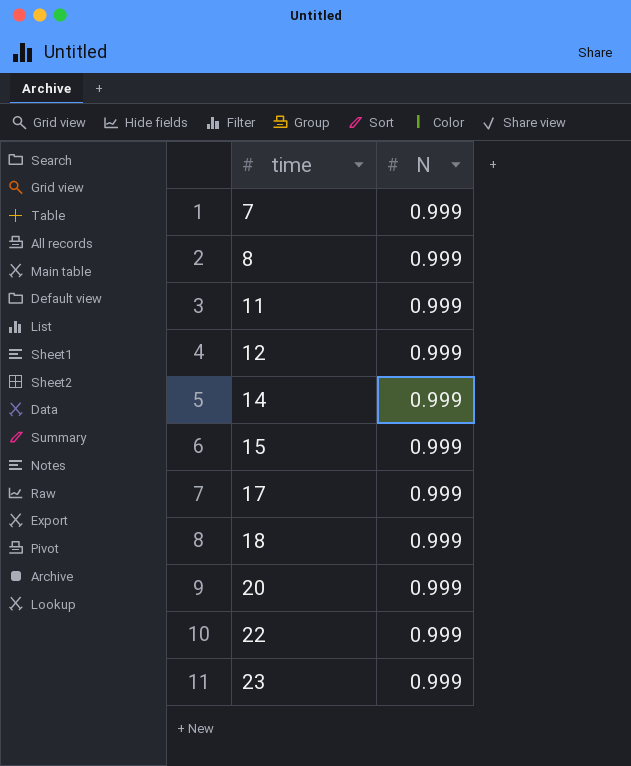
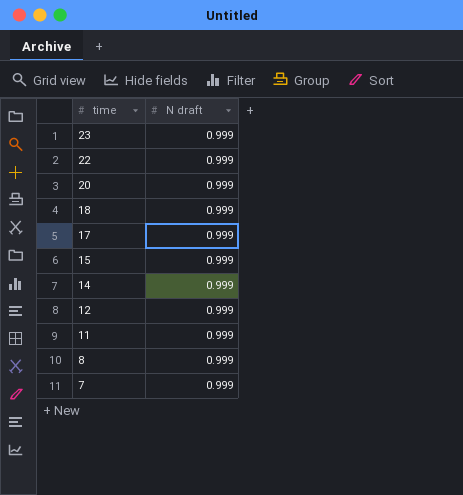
row order: time ascending -> time descending
column name: N -> N draft

